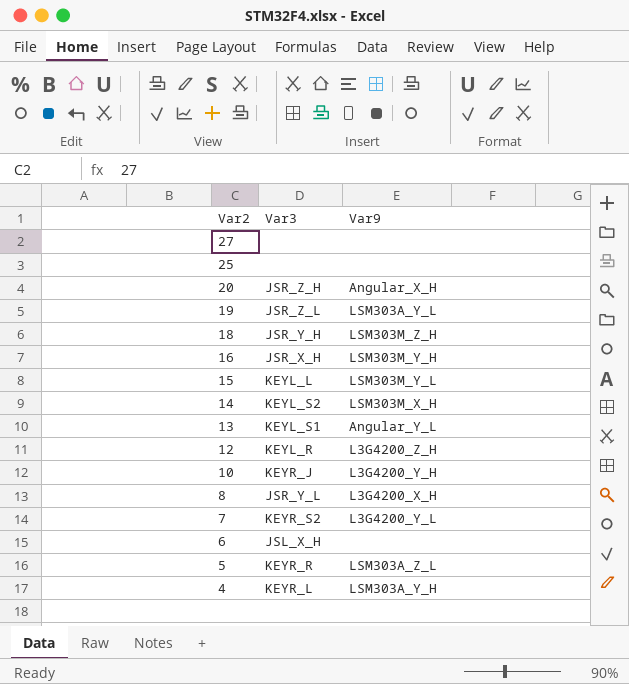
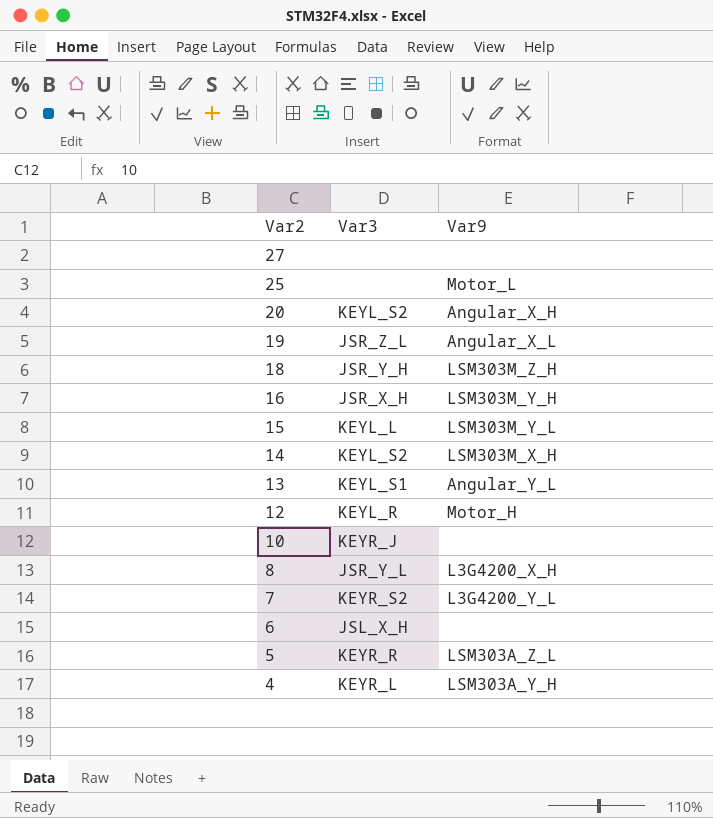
25 | Var9: none -> Motor_L
20 | Var3: JSR_Z_H -> KEYL_S2
19 | Var9: LSM303A_Y_L -> Angular_X_L
12 | Var9: L3G4200_Z_H -> Motor_H
10 | Var9: L3G4200_Y_H -> none

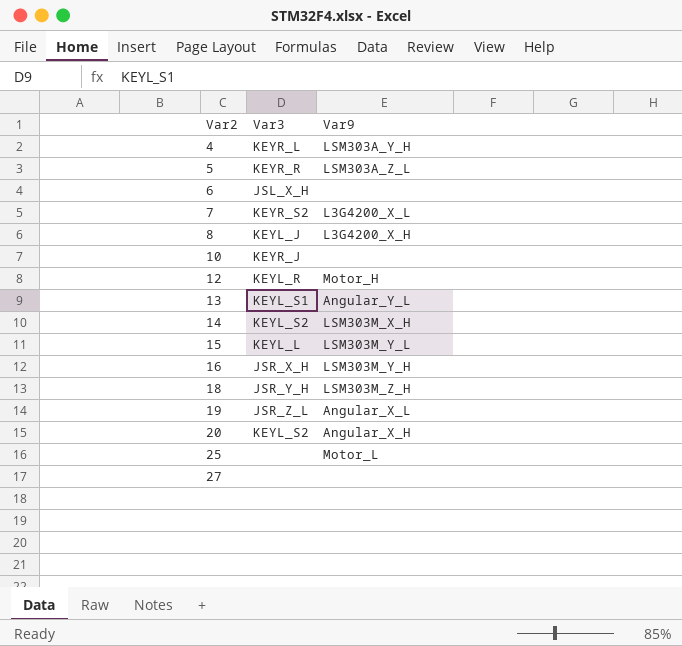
row order: Var2 descending -> Var2 ascending
7 | Var9: L3G4200_Y_L -> L3G4200_X_L
8 | Var3: JSR_Y_L -> KEYL_J

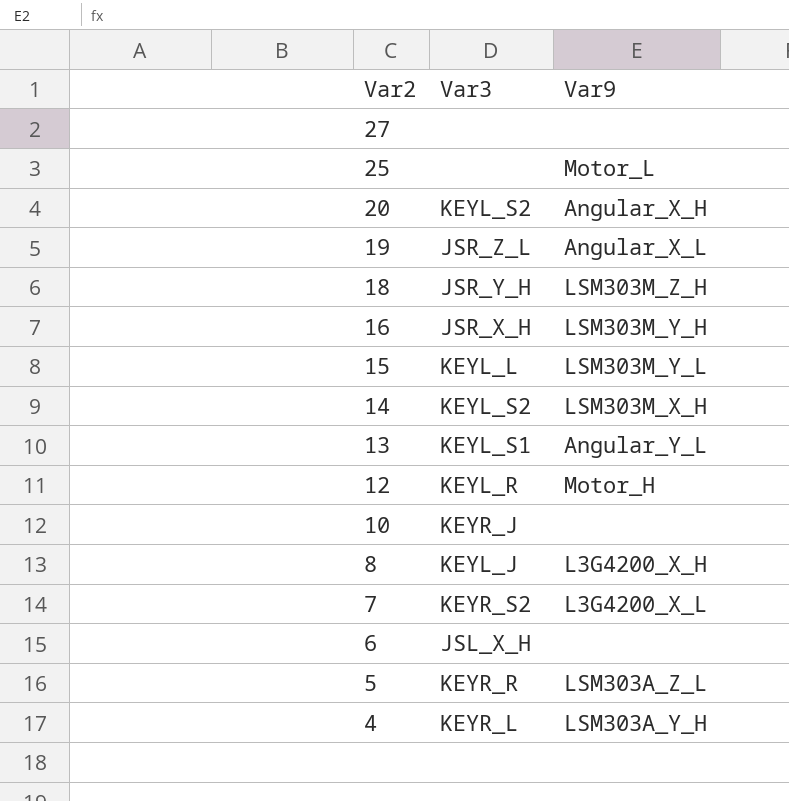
row order: Var2 ascending -> Var2 descending

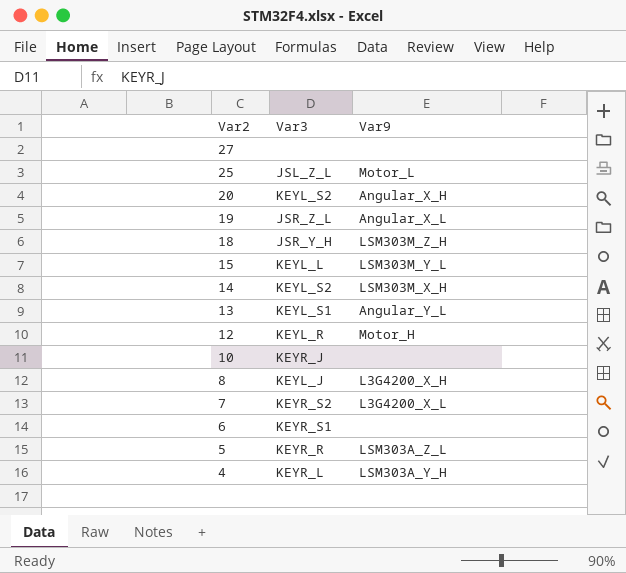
row 16: JSR_X_H | LSM303M_Y_H -> none
25 | Var3: none -> JSL_Z_L
6 | Var3: JSL_X_H -> KEYR_S1

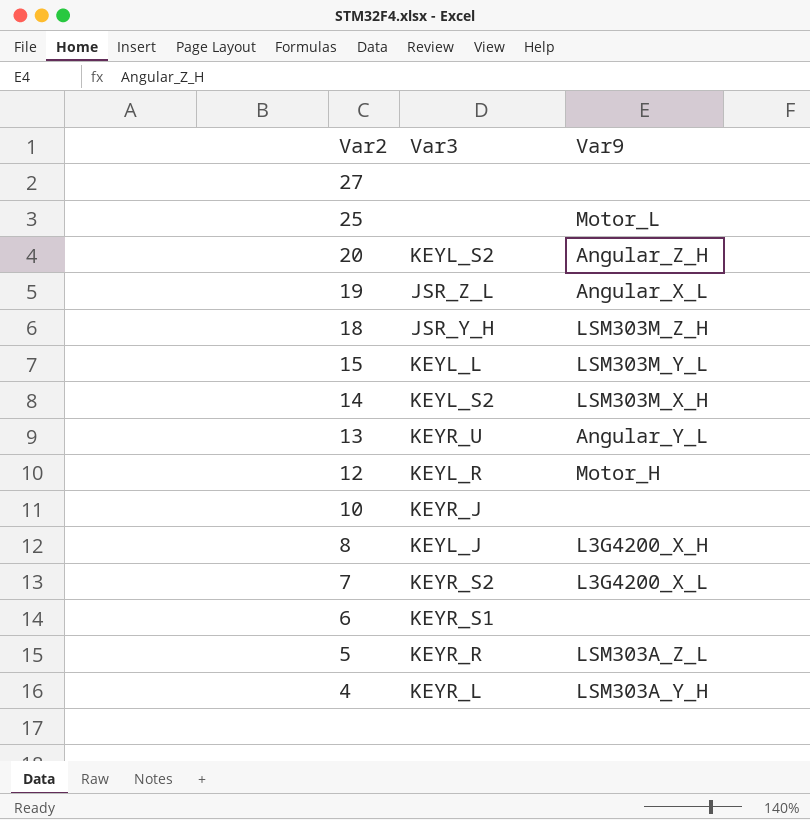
25 | Var3: JSL_Z_L -> none
20 | Var9: Angular_X_H -> Angular_Z_H
13 | Var3: KEYL_S1 -> KEYR_U

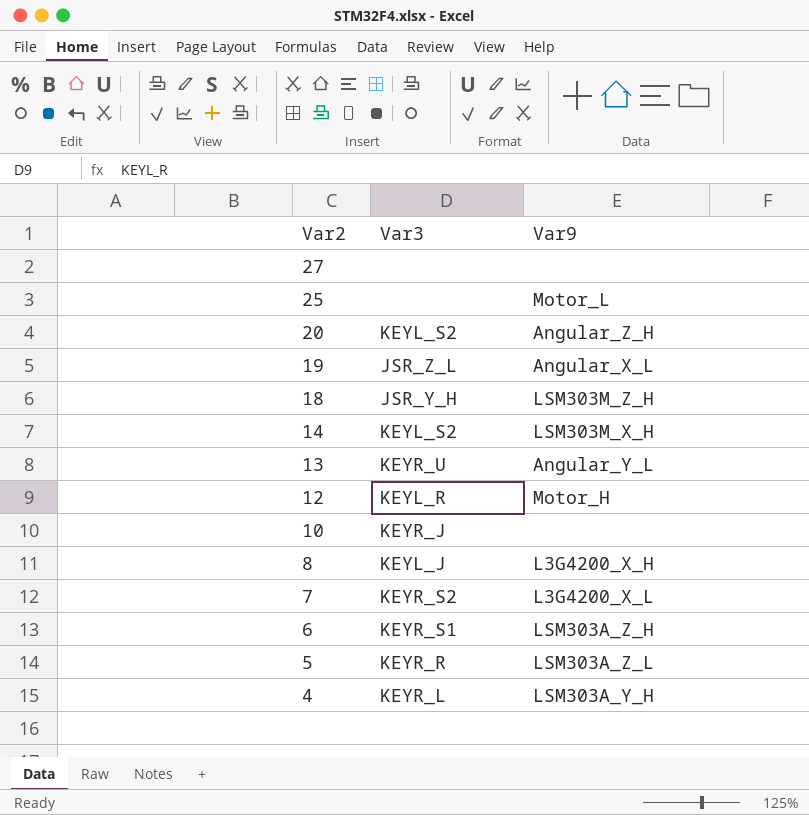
row 15: KEYL_L | LSM303M_Y_L -> none
6 | Var9: none -> LSM303A_Z_H

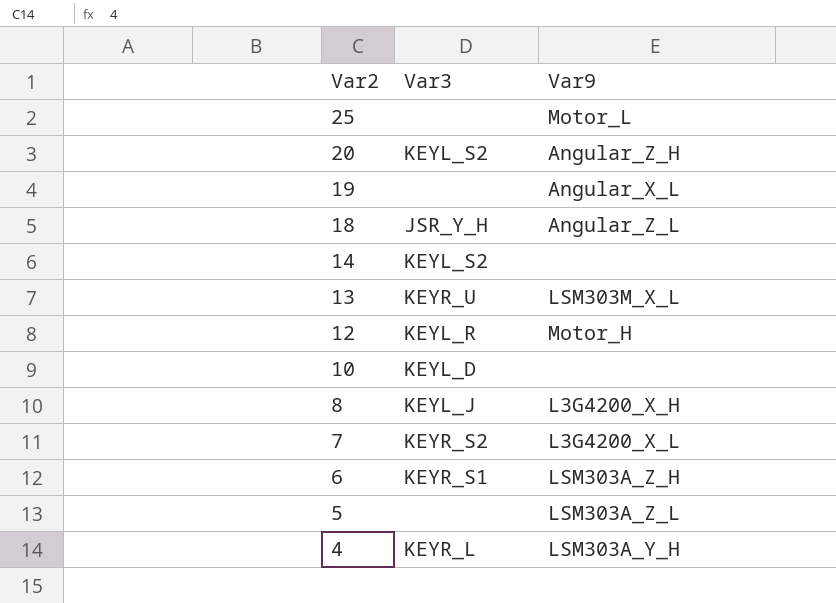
row 27: none | none -> none
19 | Var3: JSR_Z_L -> none
18 | Var9: LSM303M_Z_H -> Angular_Z_L
14 | Var9: LSM303M_X_H -> none
13 | Var9: Angular_Y_L -> LSM303M_X_L
10 | Var3: KEYR_J -> KEYL_D
5 | Var3: KEYR_R -> none

